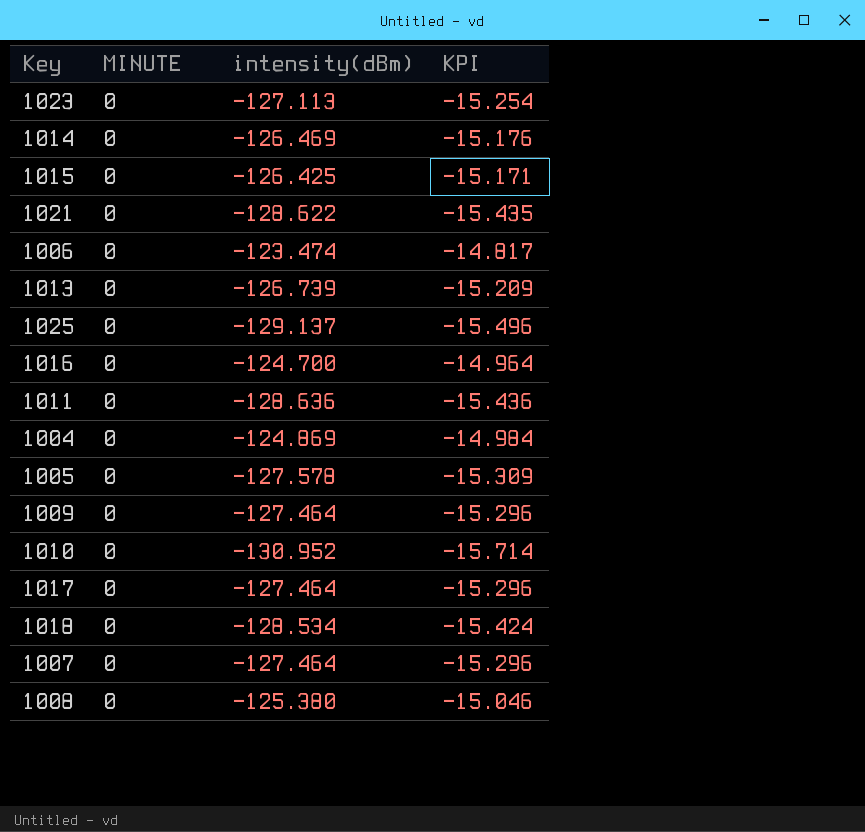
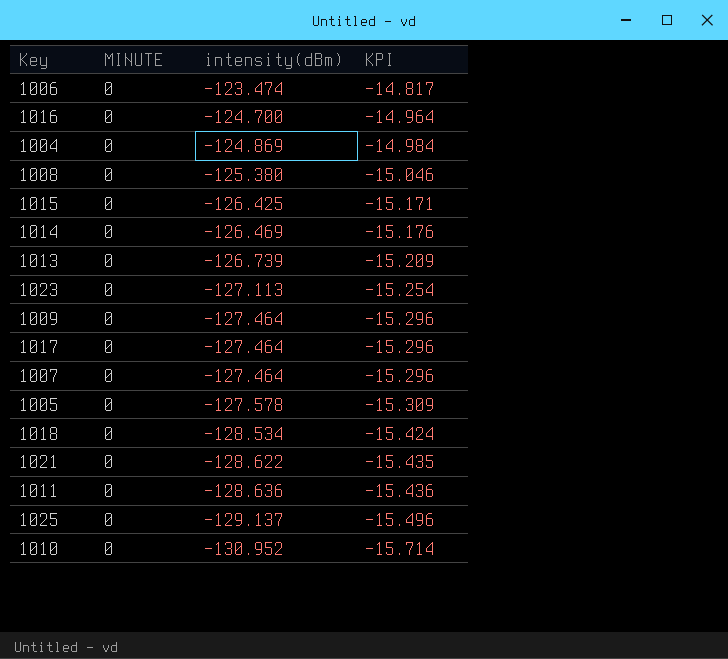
row order: none -> intensity(dBm) descending

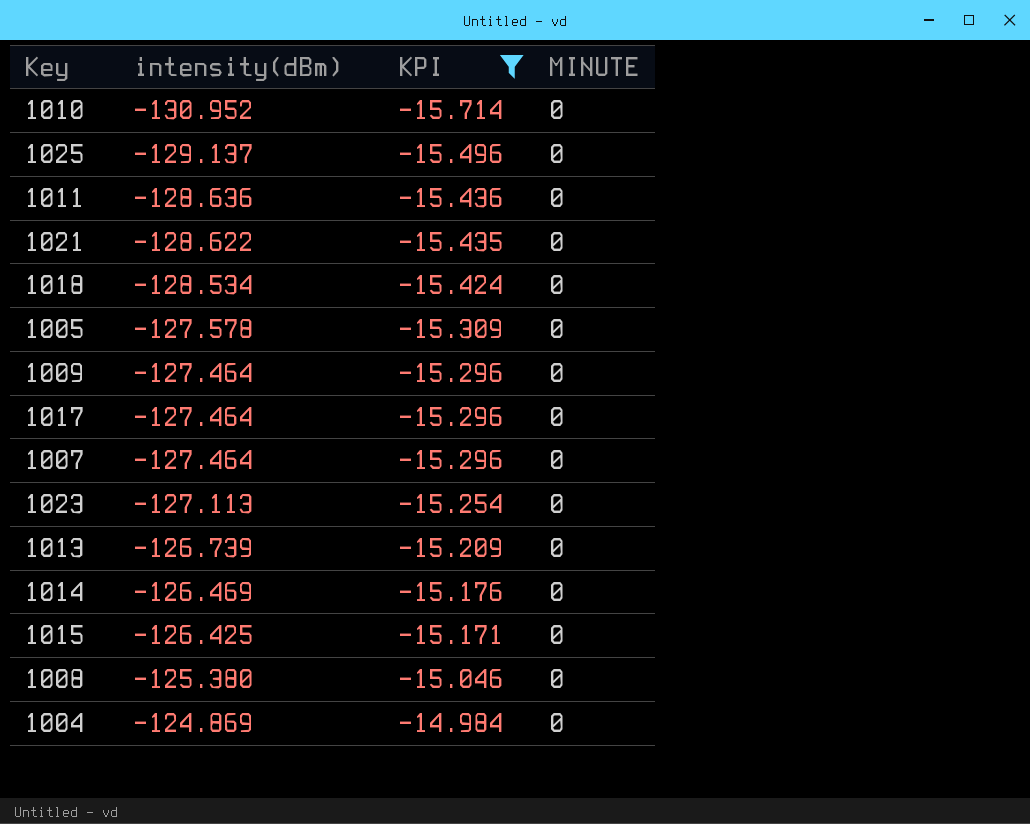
filter: none -> KPI <= -14.984
row order: intensity(dBm) descending -> intensity(dBm) ascending
column MINUTE | position: 2 -> 4

